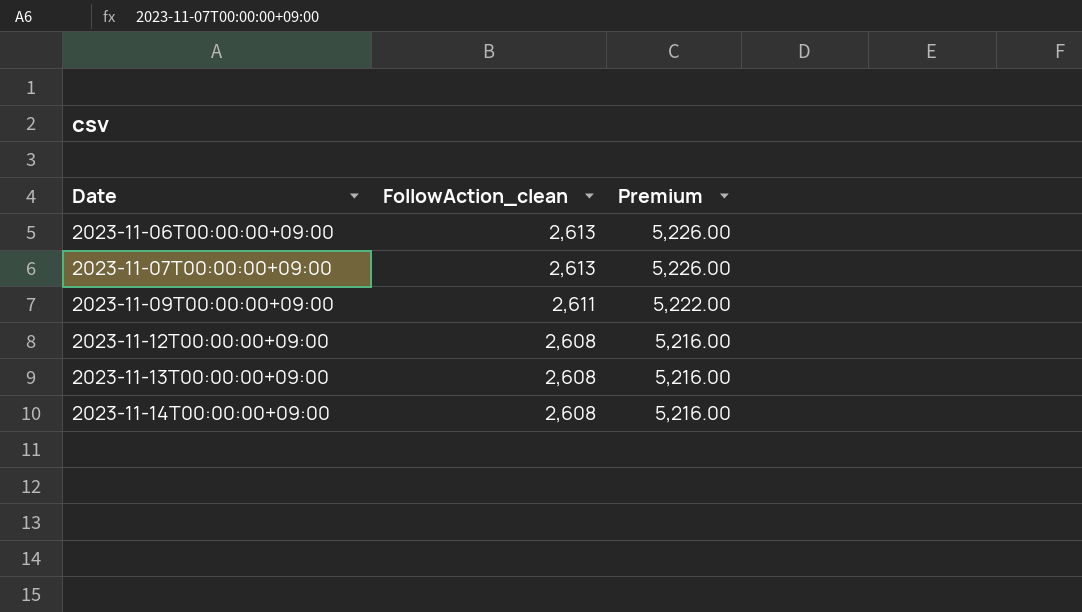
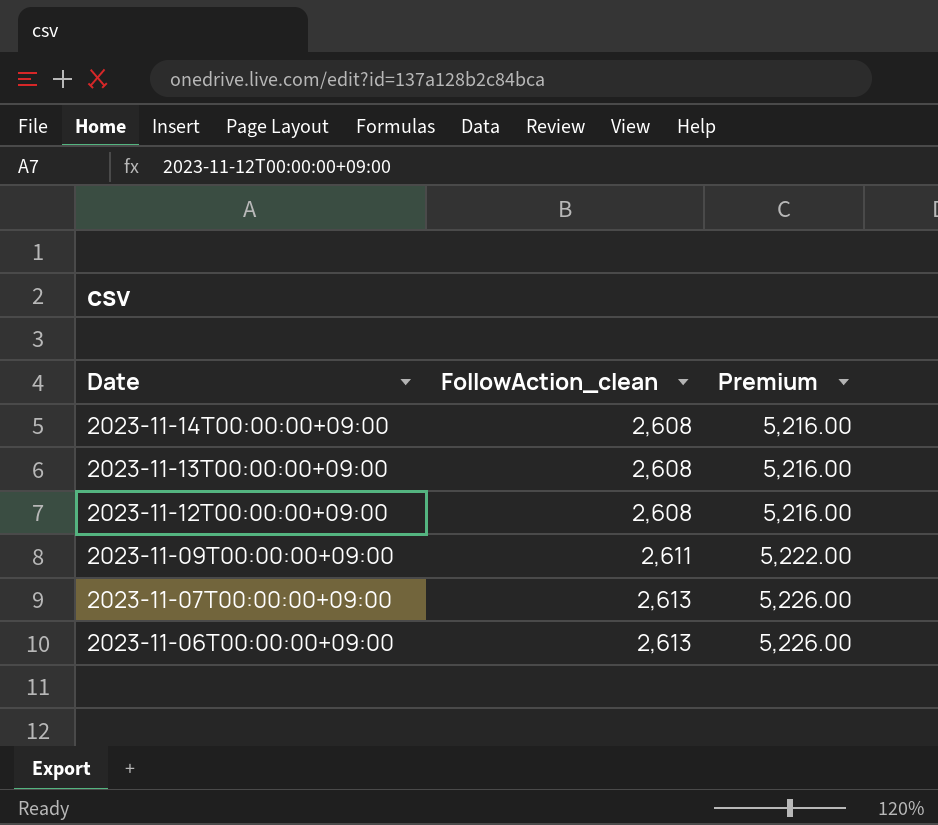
row order: Date ascending -> Date descending

